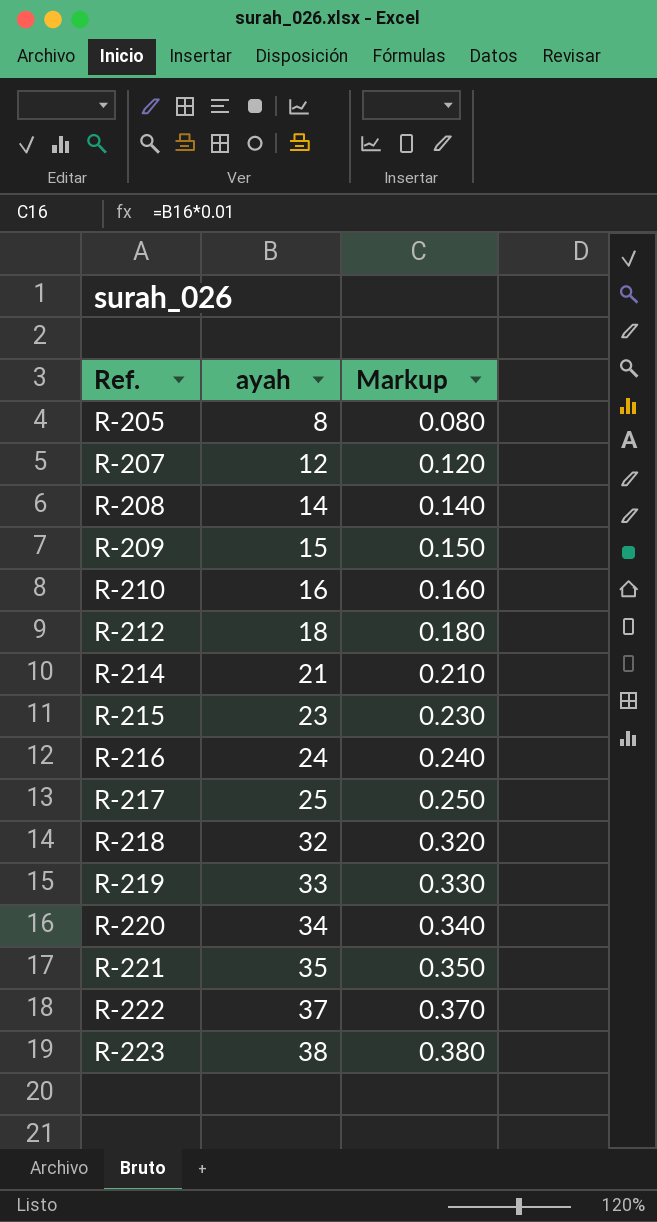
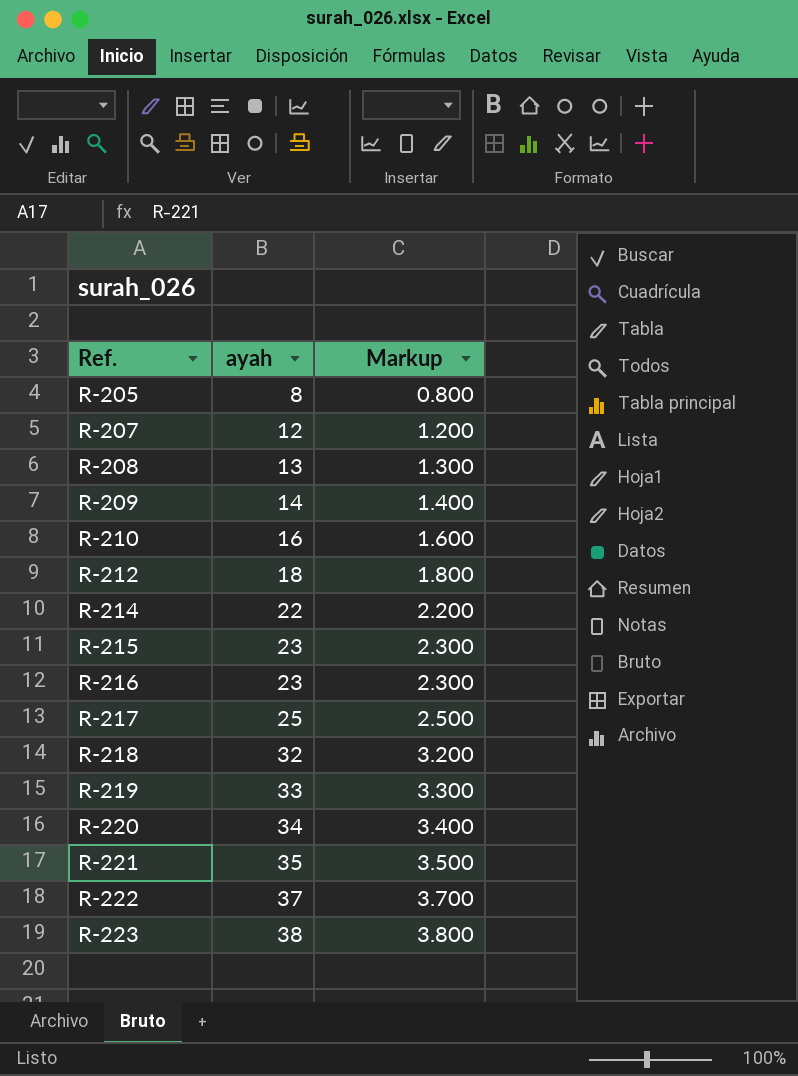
column Markup | formula: [ayah] * 0.01 -> [ayah] * 0.1
R-208 | ayah: 14 -> 13
R-209 | ayah: 15 -> 14
R-214 | ayah: 21 -> 22
R-216 | ayah: 24 -> 23

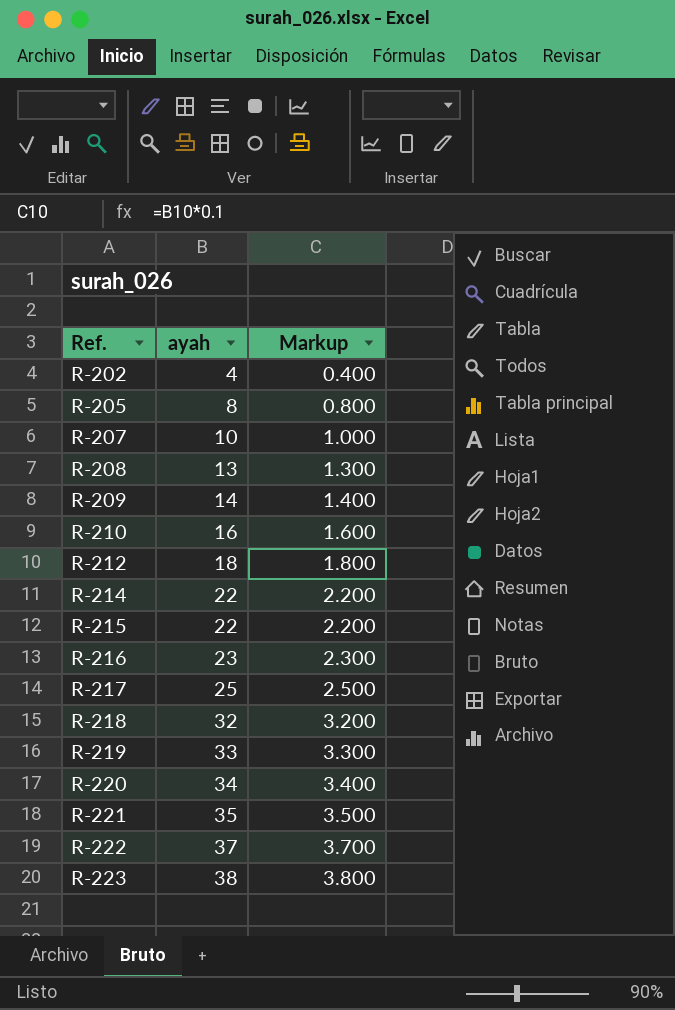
row R-202: none -> 4 | 0.400
R-207 | ayah: 12 -> 10
R-207 | Markup: 1.200 -> 1.000
R-215 | ayah: 23 -> 22
R-215 | Markup: 2.300 -> 2.200

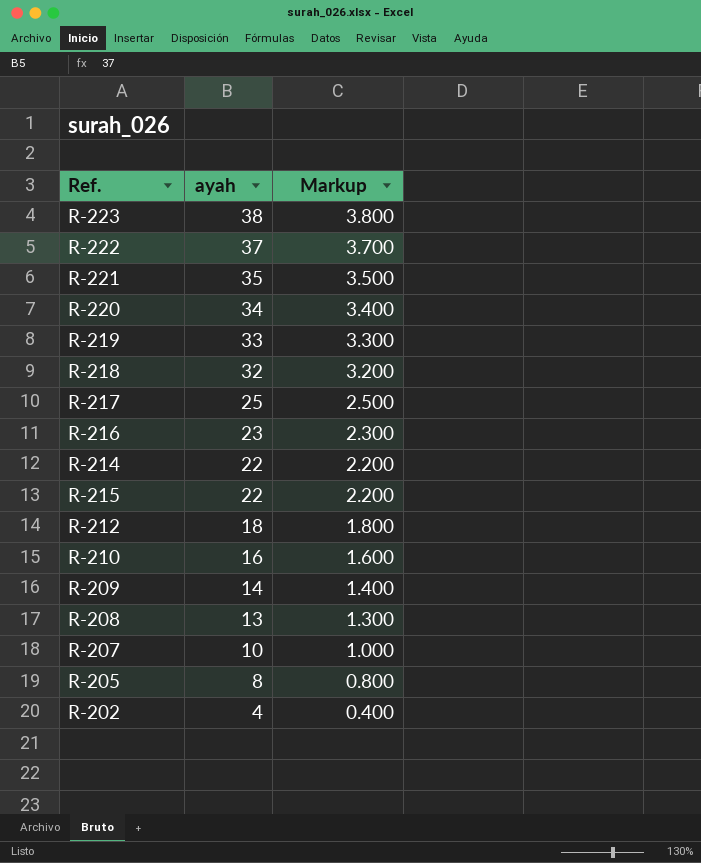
row order: Ref. ascending -> ayah descending

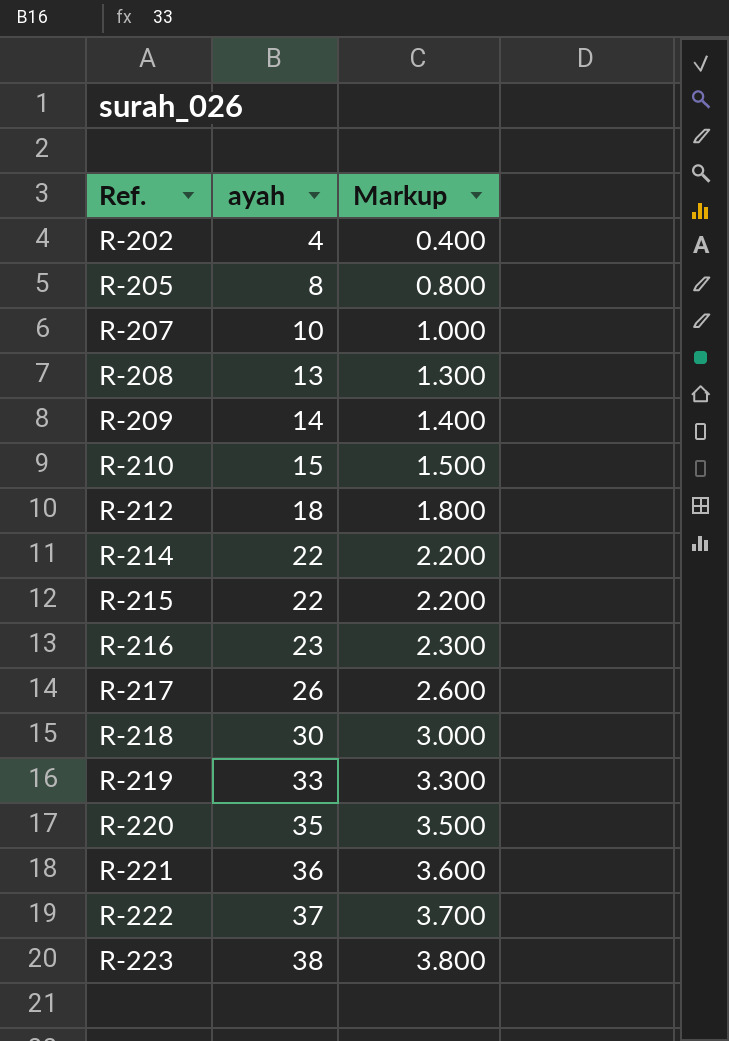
row order: ayah descending -> Ref. ascending
R-210 | ayah: 16 -> 15
R-210 | Markup: 1.600 -> 1.500
R-217 | ayah: 25 -> 26
R-217 | Markup: 2.500 -> 2.600
R-218 | ayah: 32 -> 30
R-218 | Markup: 3.200 -> 3.000
R-220 | ayah: 34 -> 35
R-220 | Markup: 3.400 -> 3.500
R-221 | ayah: 35 -> 36
R-221 | Markup: 3.500 -> 3.600

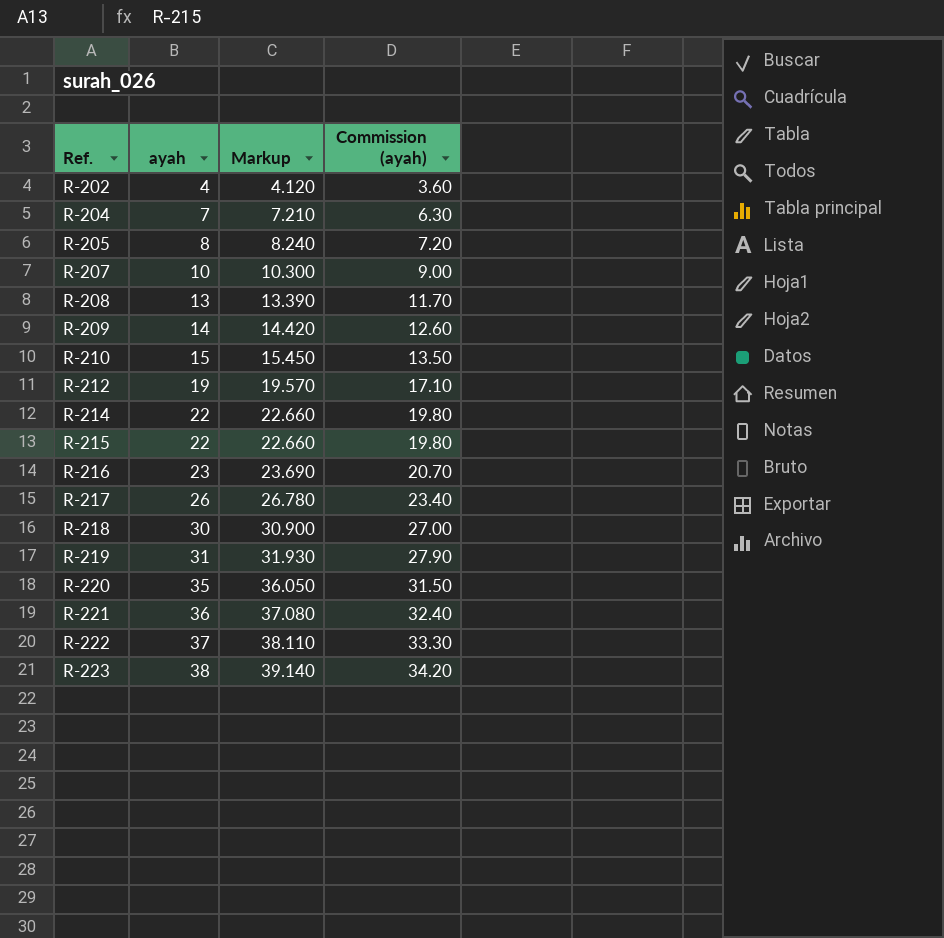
column Markup | formula: [ayah] * 0.1 -> [ayah] * 1.03
column Commission (ayah) | formula: none -> [ayah] * 0.9
row R-204: none -> 7 | 7.210 | 6.30
R-212 | ayah: 18 -> 19
R-219 | ayah: 33 -> 31

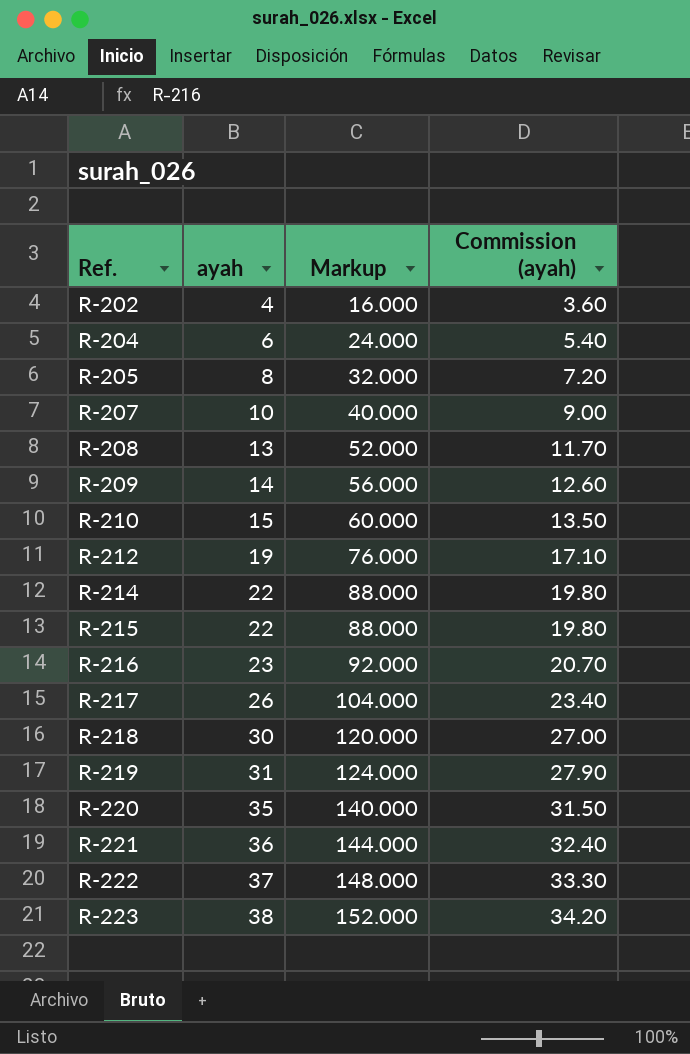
column Markup | formula: [ayah] * 1.03 -> [ayah] * 4
R-204 | ayah: 7 -> 6
R-204 | Commission (ayah): 6.30 -> 5.40

